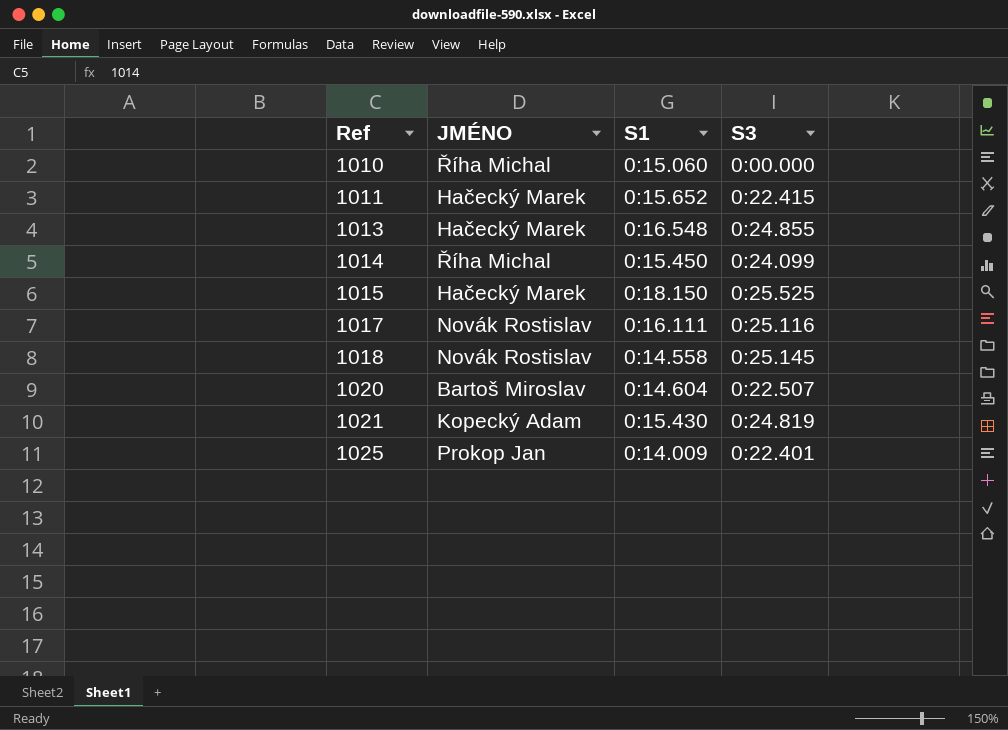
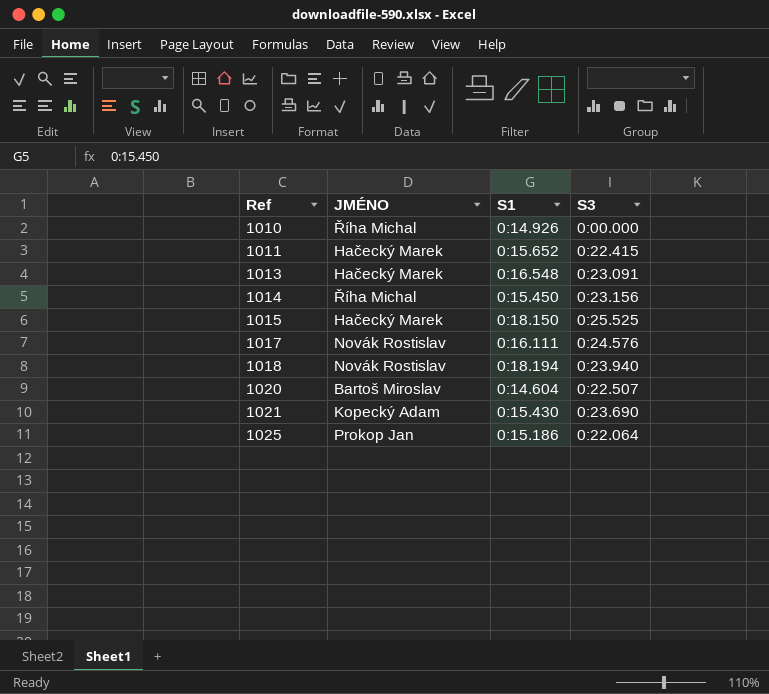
1010 | S1: 0:15.060 -> 0:14.926
1013 | S3: 0:24.855 -> 0:23.091
1014 | S3: 0:24.099 -> 0:23.156
1017 | S3: 0:25.116 -> 0:24.576
1018 | S1: 0:14.558 -> 0:18.194
1018 | S3: 0:25.145 -> 0:23.940
1021 | S3: 0:24.819 -> 0:23.690
1025 | S1: 0:14.009 -> 0:15.186
1025 | S3: 0:22.401 -> 0:22.064

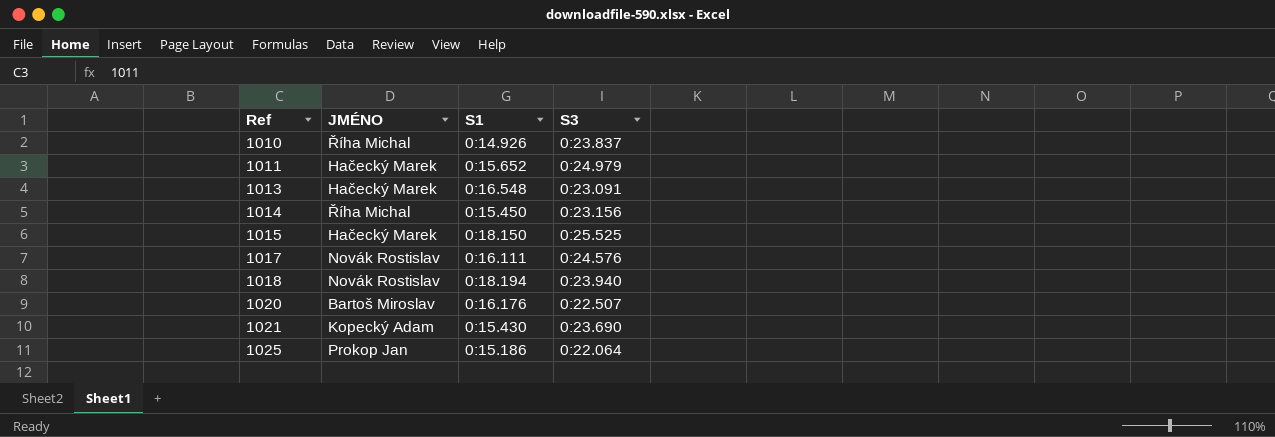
1010 | S3: 0:00.000 -> 0:23.837
1011 | S3: 0:22.415 -> 0:24.979
1020 | S1: 0:14.604 -> 0:16.176

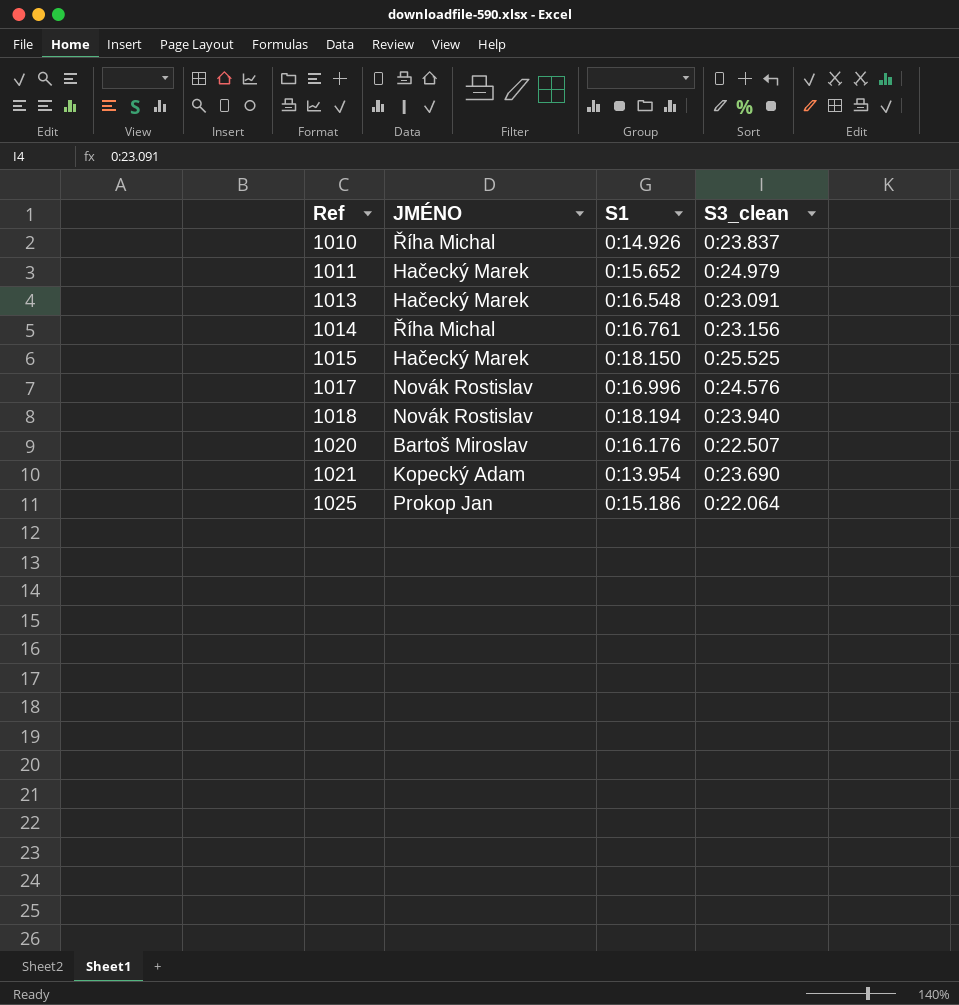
column name: S3 -> S3_clean
1014 | S1: 0:15.450 -> 0:16.761
1017 | S1: 0:16.111 -> 0:16.996
1021 | S1: 0:15.430 -> 0:13.954

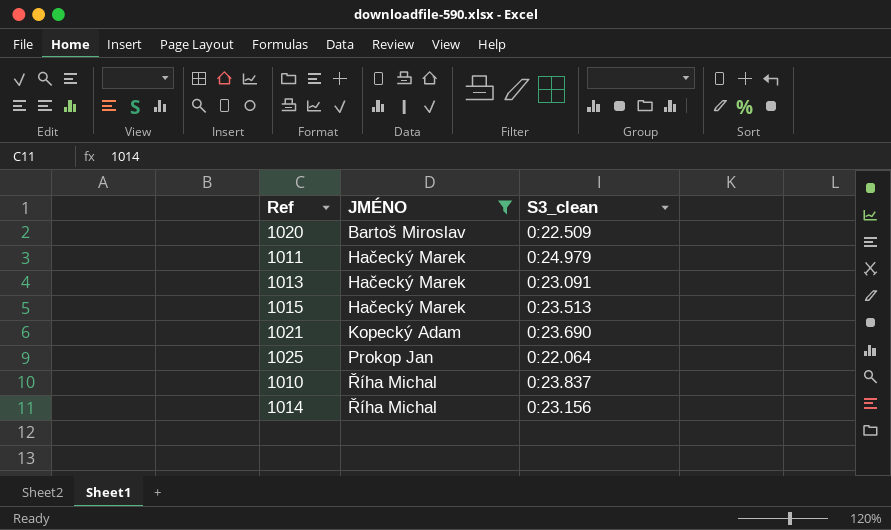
filter: none -> JMÉNO != Novák Rostislav
row order: Ref ascending -> JMÉNO ascending
column S1 | position: 3 -> none
1020 | S3_clean: 0:22.507 -> 0:22.509
1015 | S3_clean: 0:25.525 -> 0:23.513

